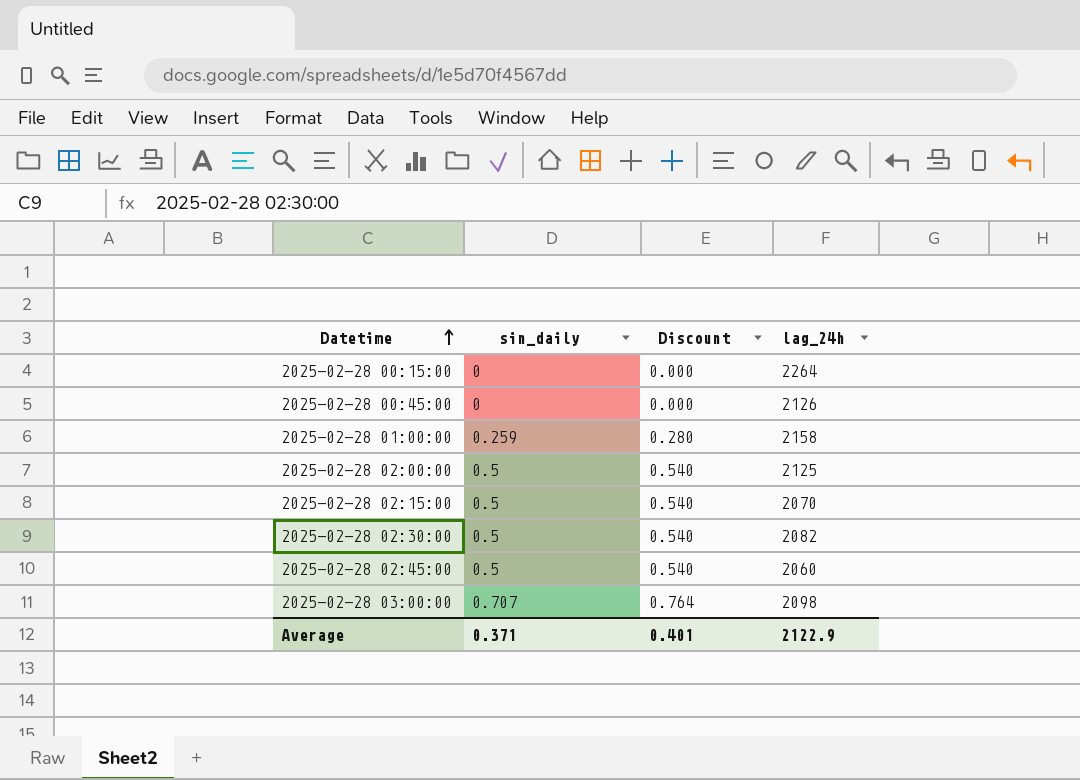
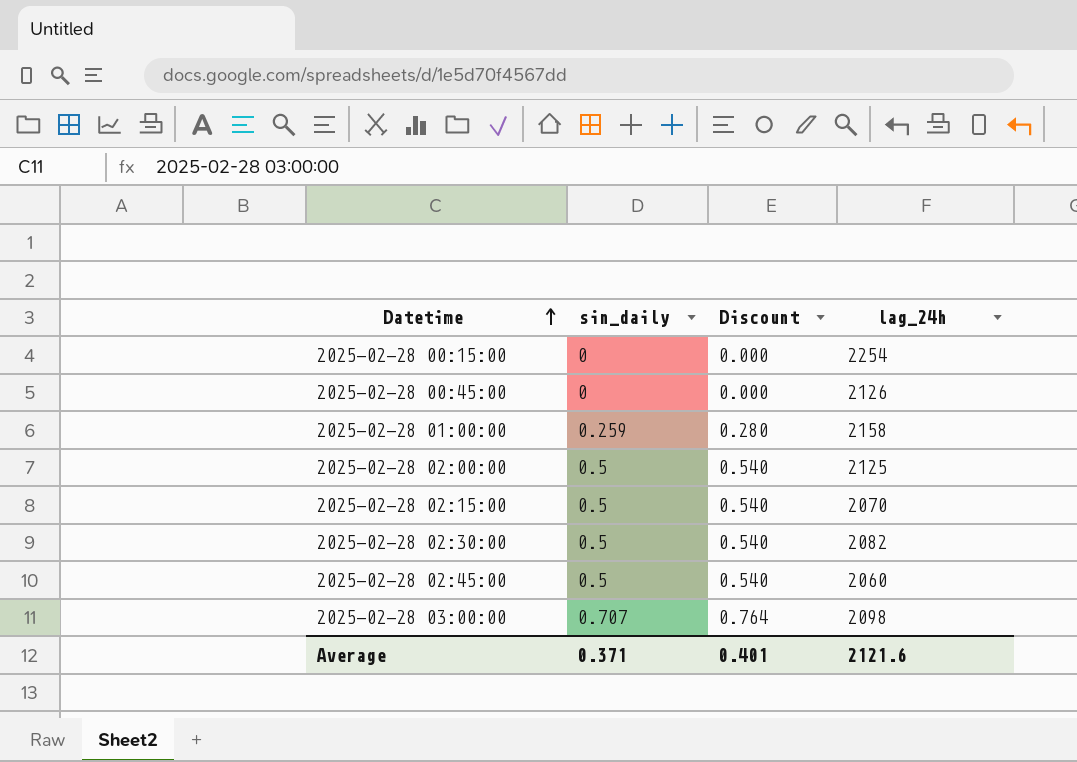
2025-02-28 00:15:00 | lag_24h: 2264 -> 2254
Average | lag_24h: 2122.9 -> 2121.6

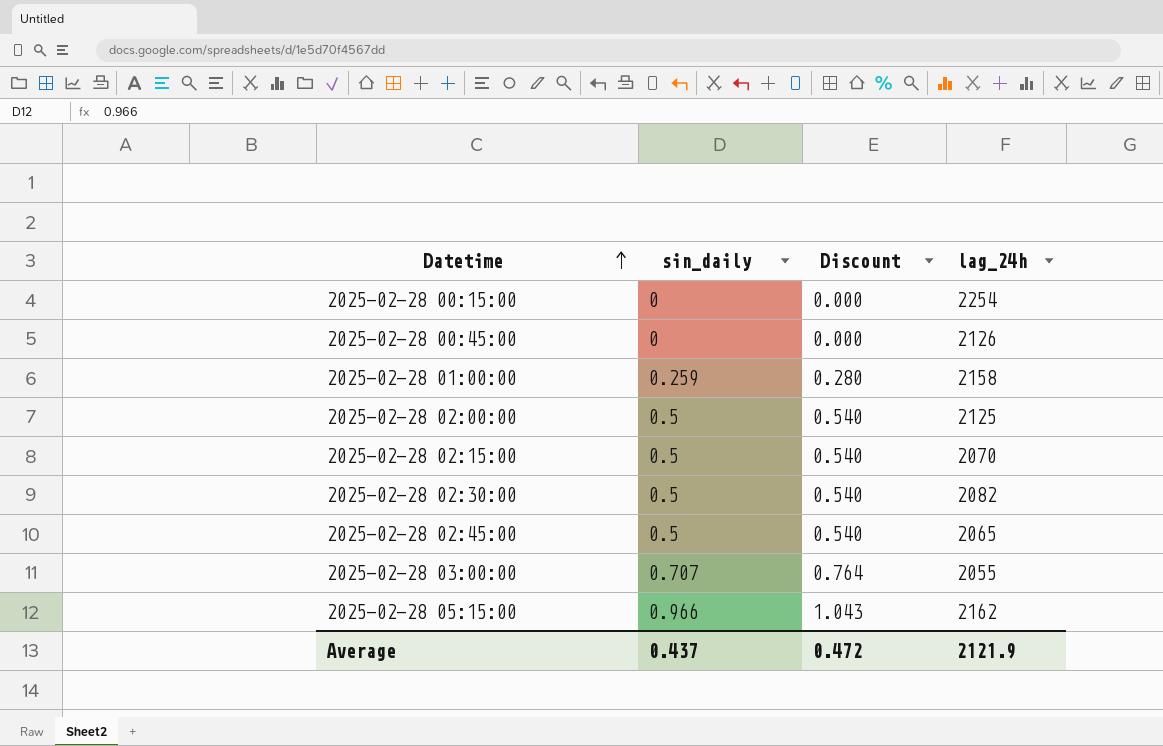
2025-02-28 02:45:00 | lag_24h: 2060 -> 2065
2025-02-28 03:00:00 | lag_24h: 2098 -> 2055
row 2025-02-28 05:15:00: none -> 0.966 | 1.043 | 2162
Average | sin_daily: 0.371 -> 0.437
Average | Discount: 0.401 -> 0.472
Average | lag_24h: 2121.6 -> 2121.9

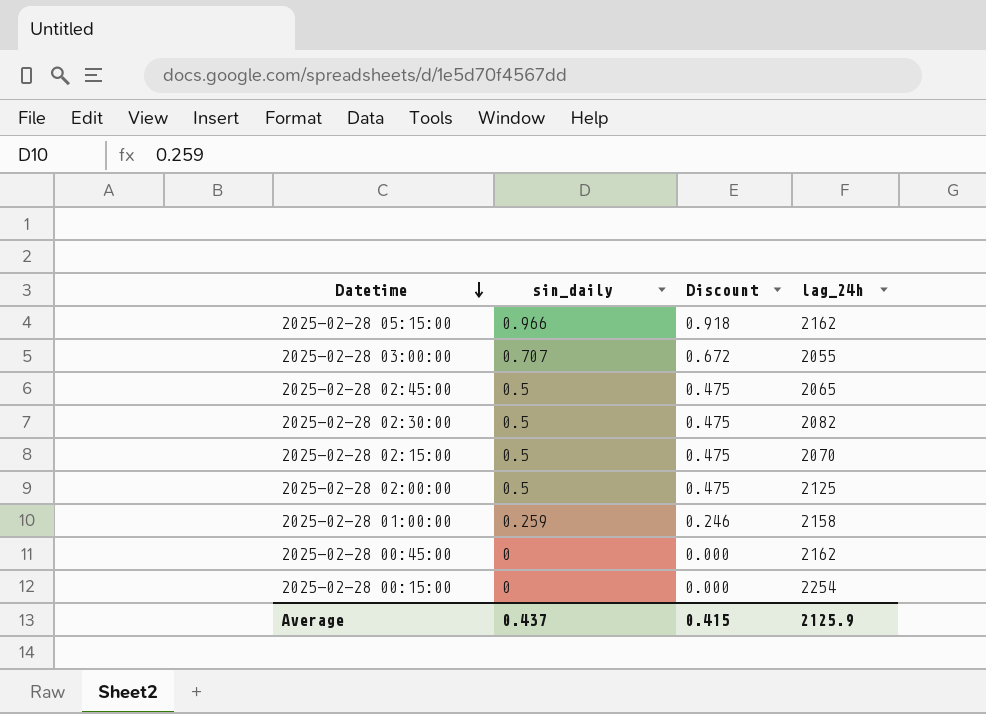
row order: Datetime ascending -> Datetime descending
column Discount | formula: [sin_daily] * 1.08 -> [sin_daily] * 0.95
2025-02-28 00:45:00 | lag_24h: 2126 -> 2162
Average | Discount: 0.472 -> 0.415
Average | lag_24h: 2121.9 -> 2125.9

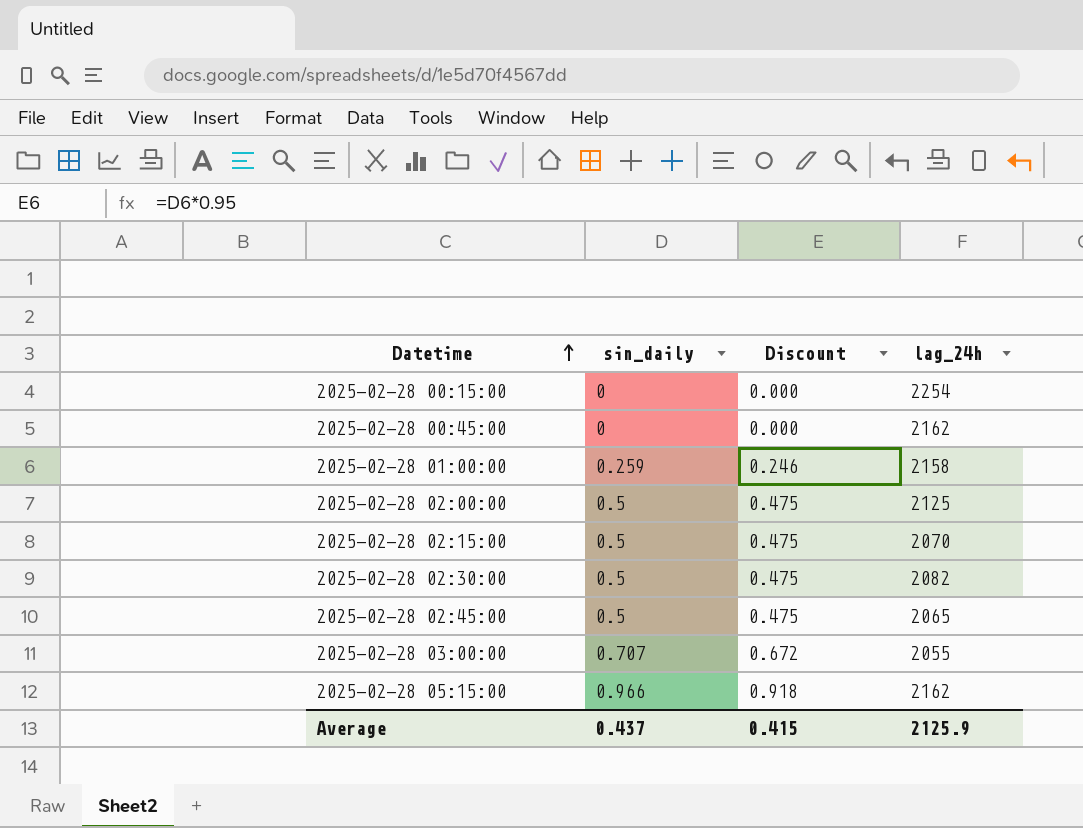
row order: Datetime descending -> Datetime ascending

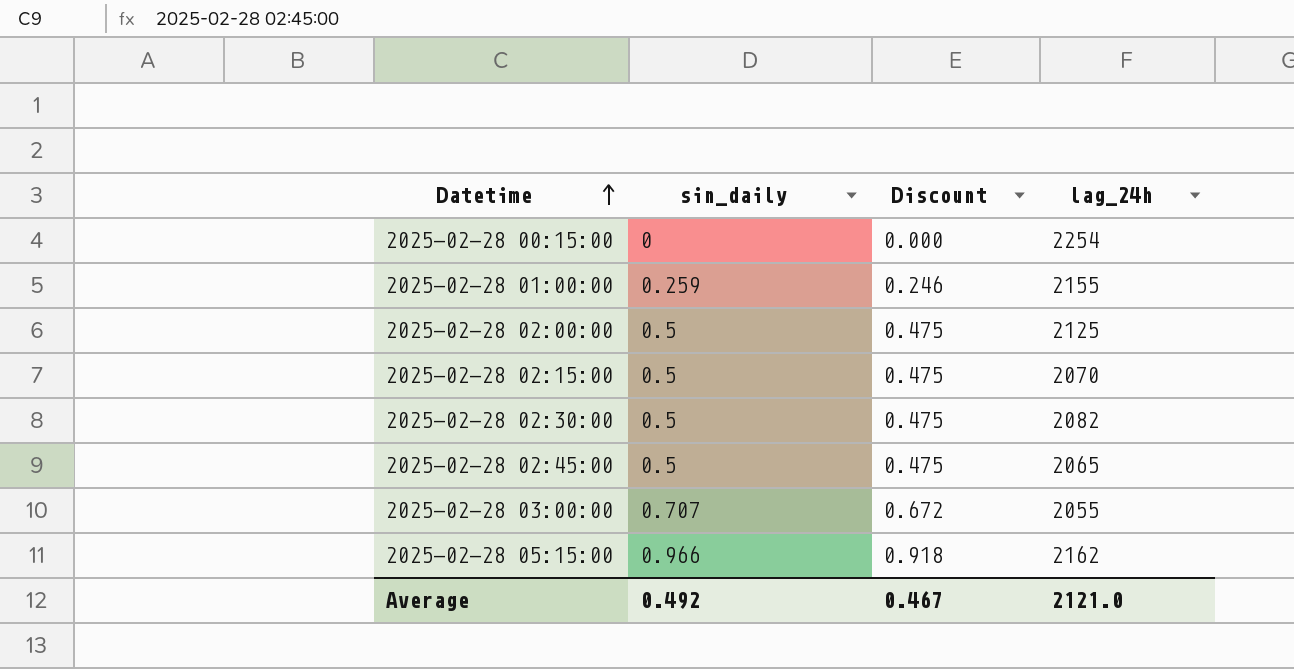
row 2025-02-28 00:45:00: 0 | 0.000 | 2162 -> none
2025-02-28 01:00:00 | lag_24h: 2158 -> 2155
Average | sin_daily: 0.437 -> 0.492
Average | Discount: 0.415 -> 0.467
Average | lag_24h: 2125.9 -> 2121.0

